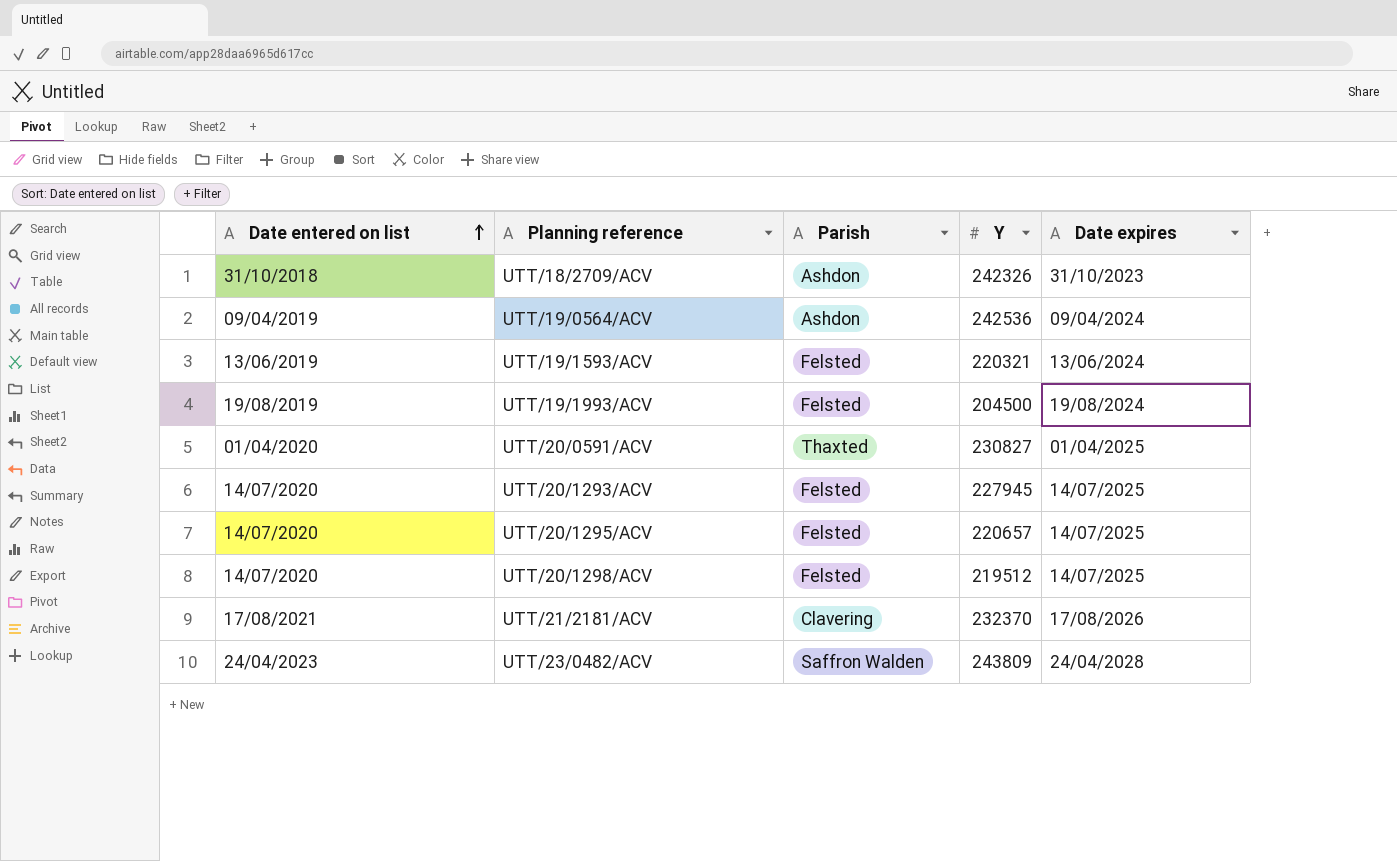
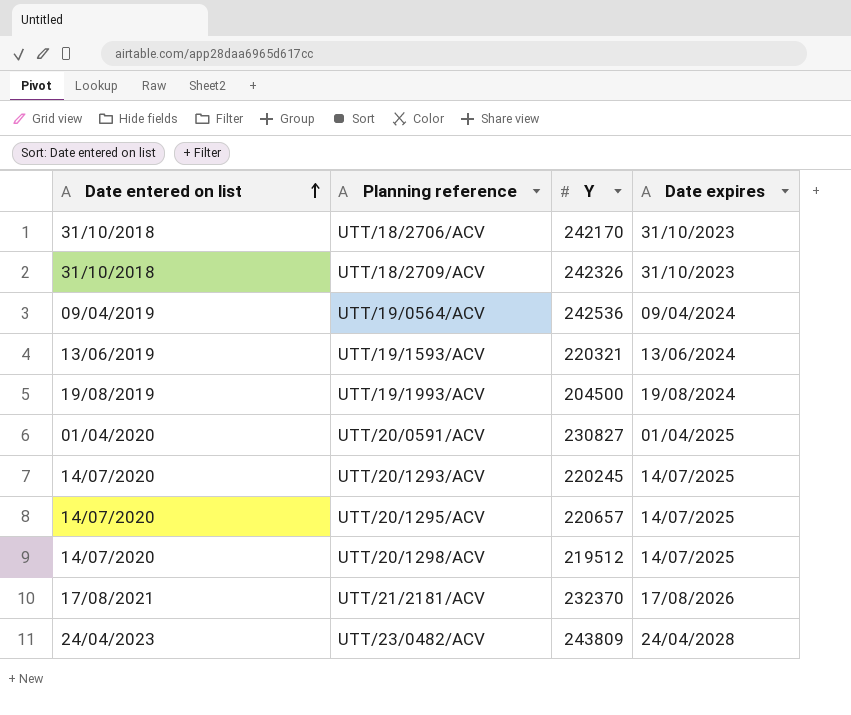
column Parish | position: 3 -> none
row UTT/18/2706/ACV: none -> 31/10/2018 | 242170 | 31/10/2023
UTT/20/1293/ACV | Y: 227945 -> 220245

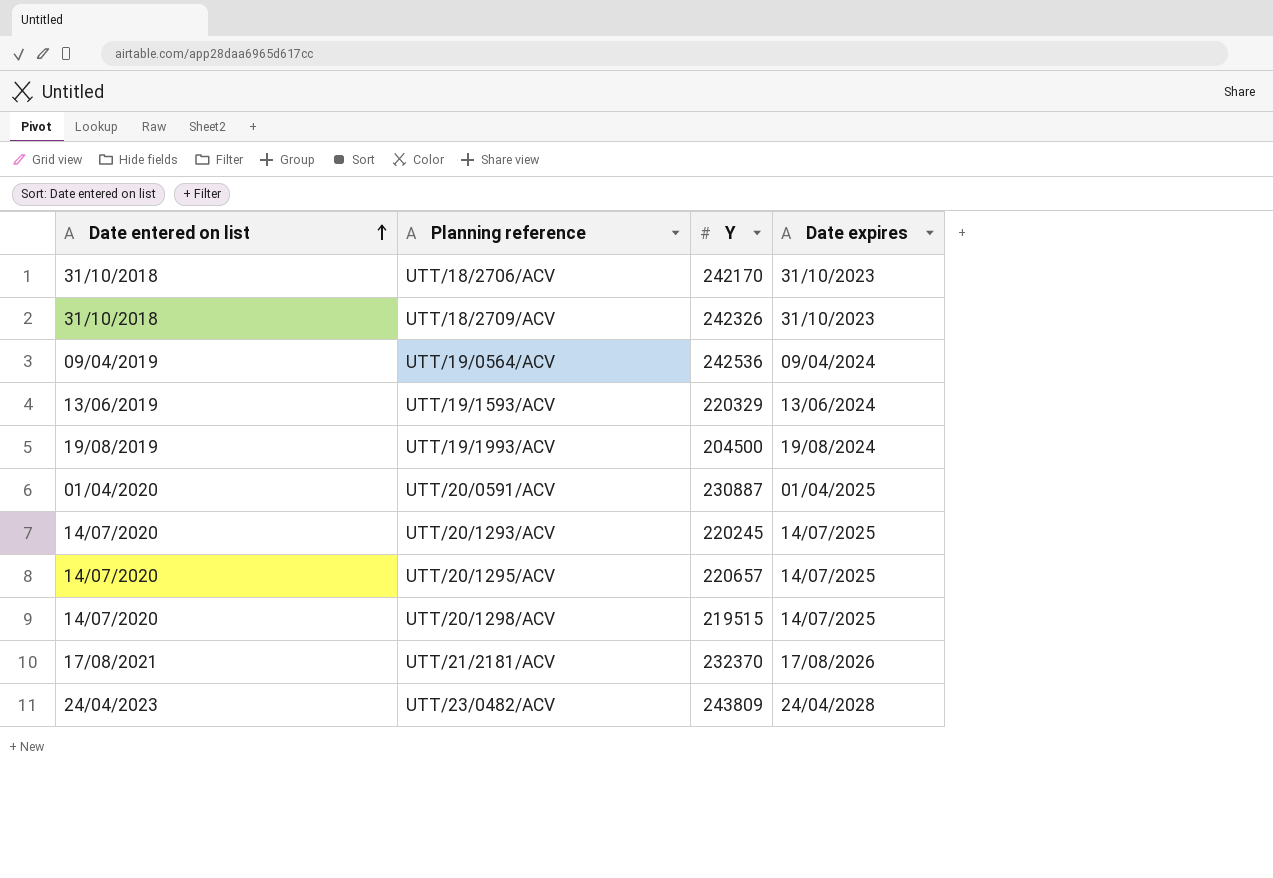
UTT/19/1593/ACV | Y: 220321 -> 220329
UTT/20/0591/ACV | Y: 230827 -> 230887
UTT/20/1298/ACV | Y: 219512 -> 219515

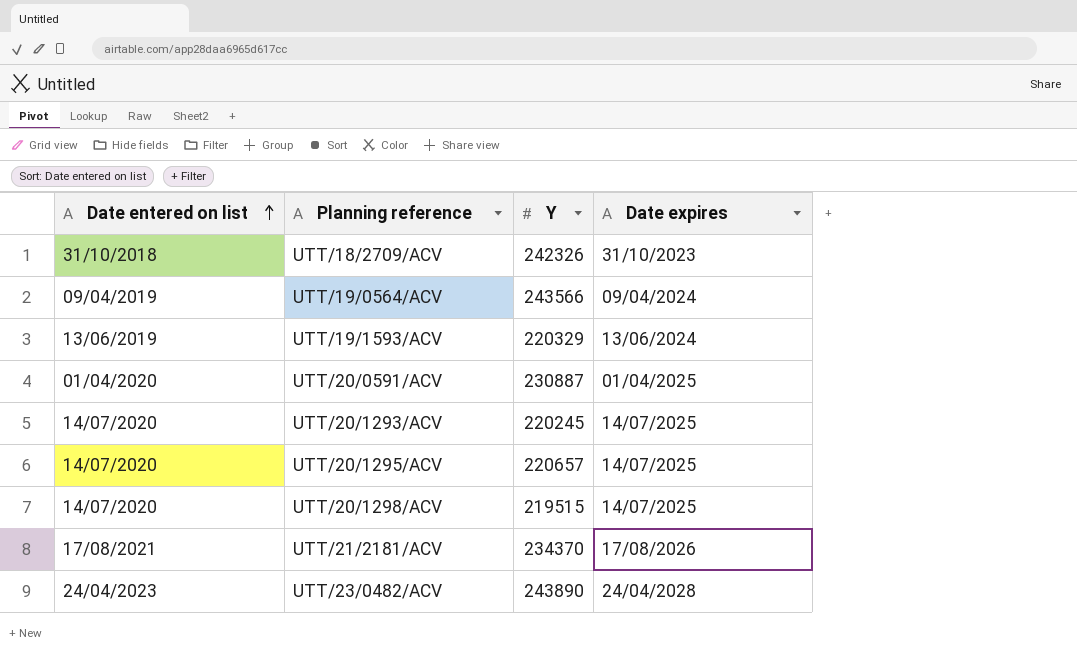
row UTT/18/2706/ACV: 31/10/2018 | 242170 | 31/10/2023 -> none
row UTT/19/1993/ACV: 19/08/2019 | 204500 | 19/08/2024 -> none
UTT/19/0564/ACV | Y: 242536 -> 243566
UTT/21/2181/ACV | Y: 232370 -> 234370
UTT/23/0482/ACV | Y: 243809 -> 243890

